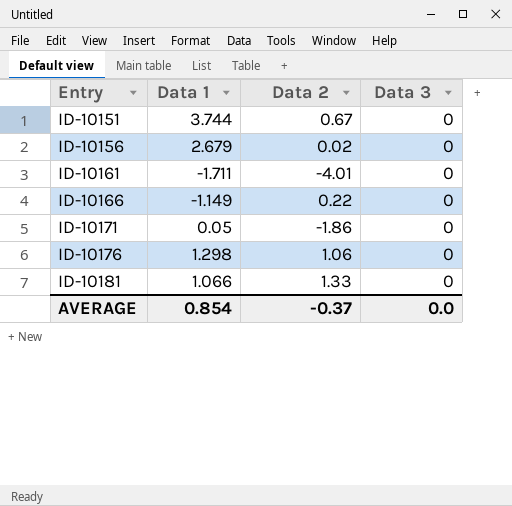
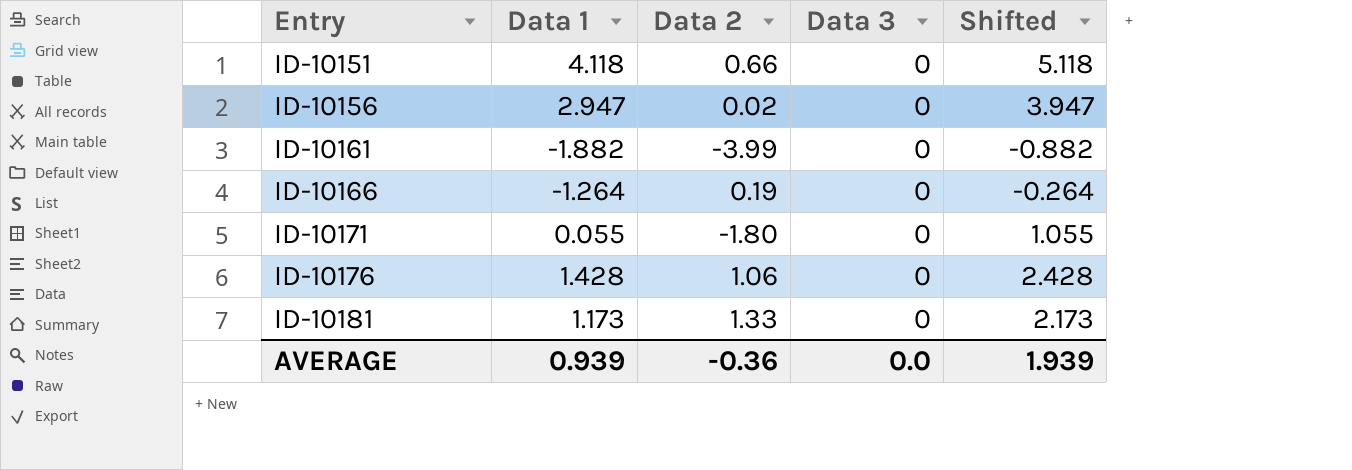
column Shifted | formula: none -> [Data 1] + 1
ID-10151 | Data 1: 3.744 -> 4.118
ID-10151 | Data 2: 0.67 -> 0.66
ID-10156 | Data 1: 2.679 -> 2.947
ID-10161 | Data 1: -1.711 -> -1.882
ID-10161 | Data 2: -4.01 -> -3.99
ID-10166 | Data 1: -1.149 -> -1.264
ID-10166 | Data 2: 0.22 -> 0.19
ID-10171 | Data 1: 0.05 -> 0.055
ID-10171 | Data 2: -1.86 -> -1.80
ID-10176 | Data 1: 1.298 -> 1.428
ID-10181 | Data 1: 1.066 -> 1.173
AVERAGE | Data 1: 0.854 -> 0.939
AVERAGE | Data 2: -0.37 -> -0.36

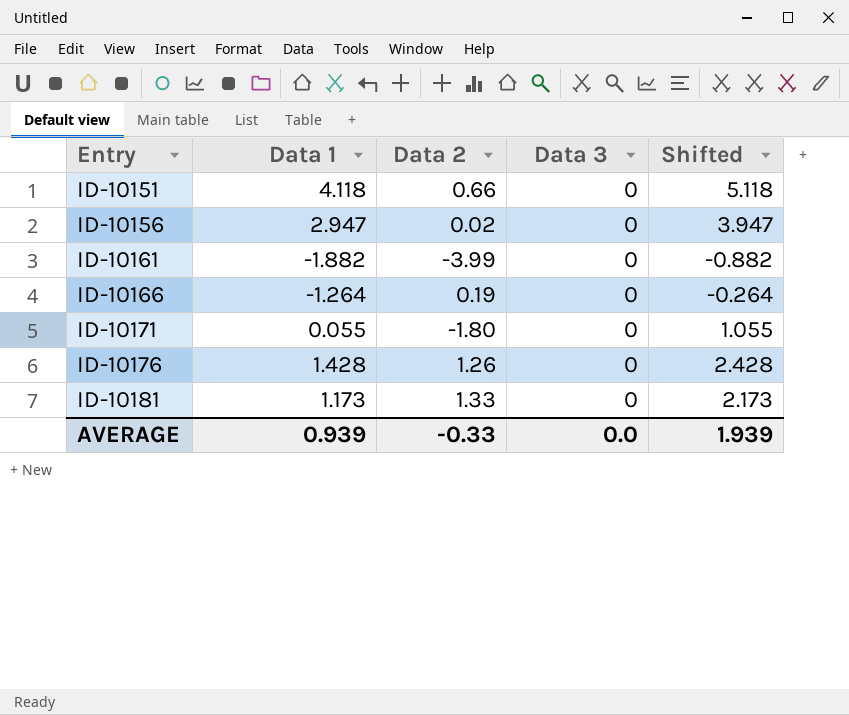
ID-10176 | Data 2: 1.06 -> 1.26
AVERAGE | Data 2: -0.36 -> -0.33

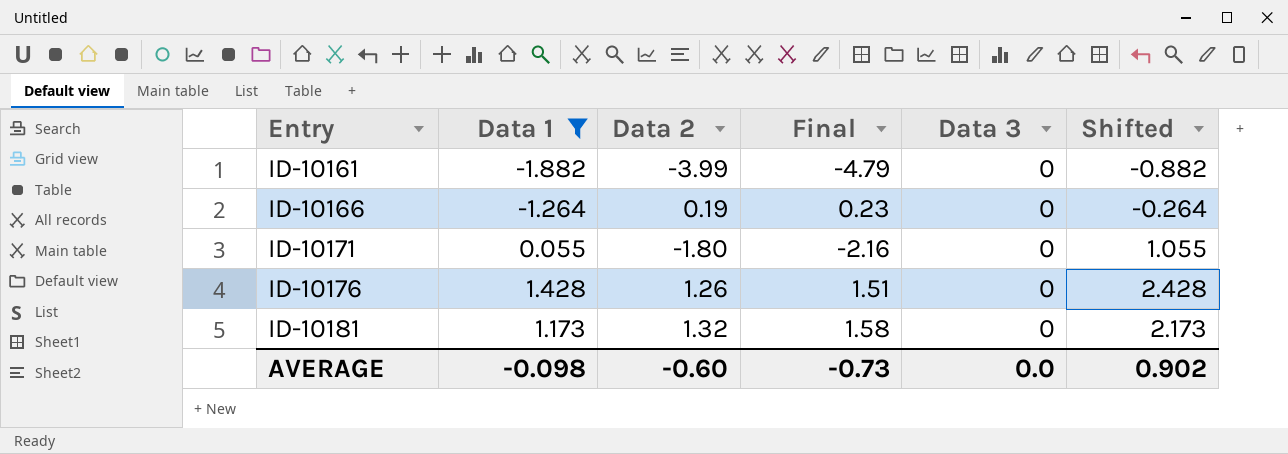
filter: none -> Data 1 <= 1.428
column Final | formula: none -> [Data 2] * 1.2
ID-10181 | Data 2: 1.33 -> 1.32
AVERAGE | Data 1: 0.939 -> -0.098
AVERAGE | Data 2: -0.33 -> -0.60
AVERAGE | Shifted: 1.939 -> 0.902

